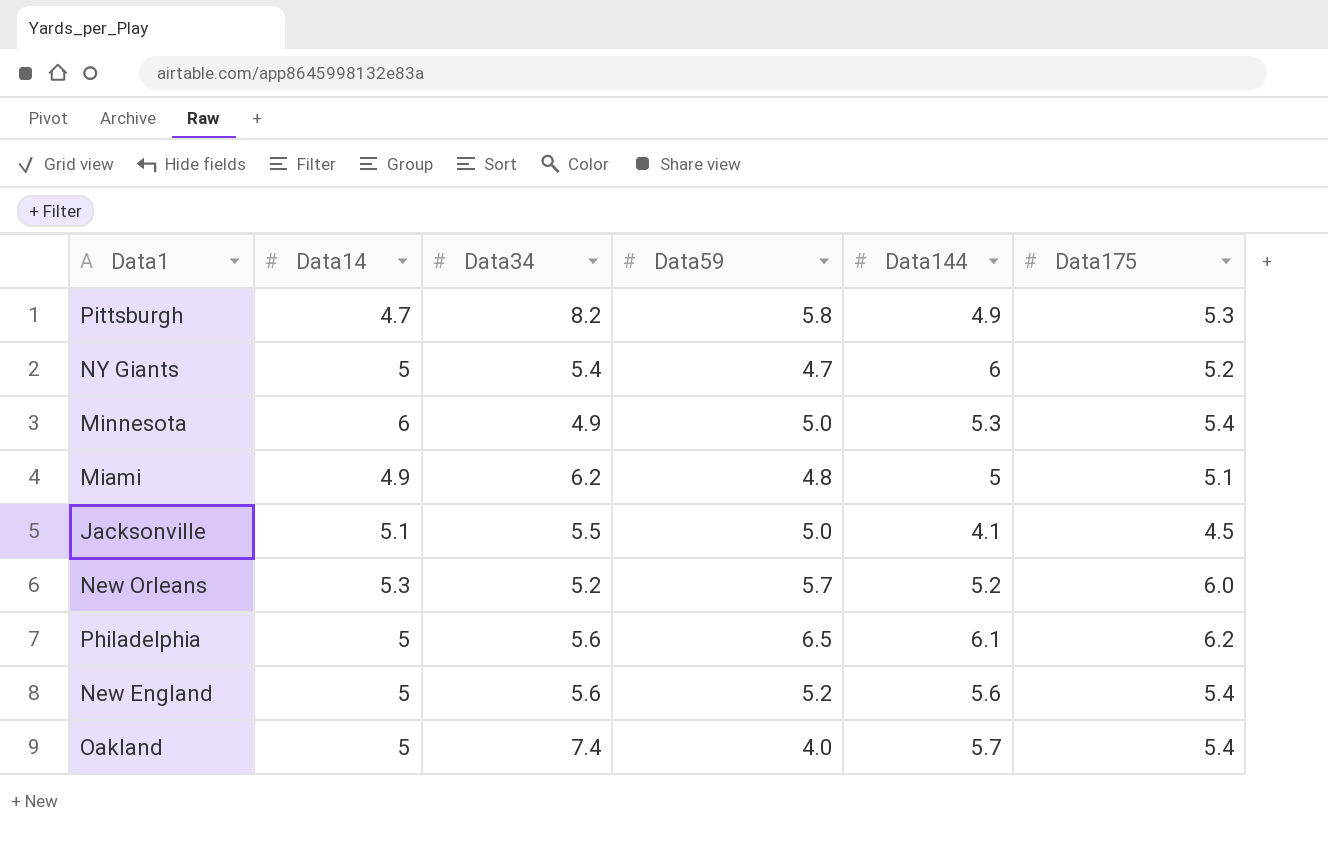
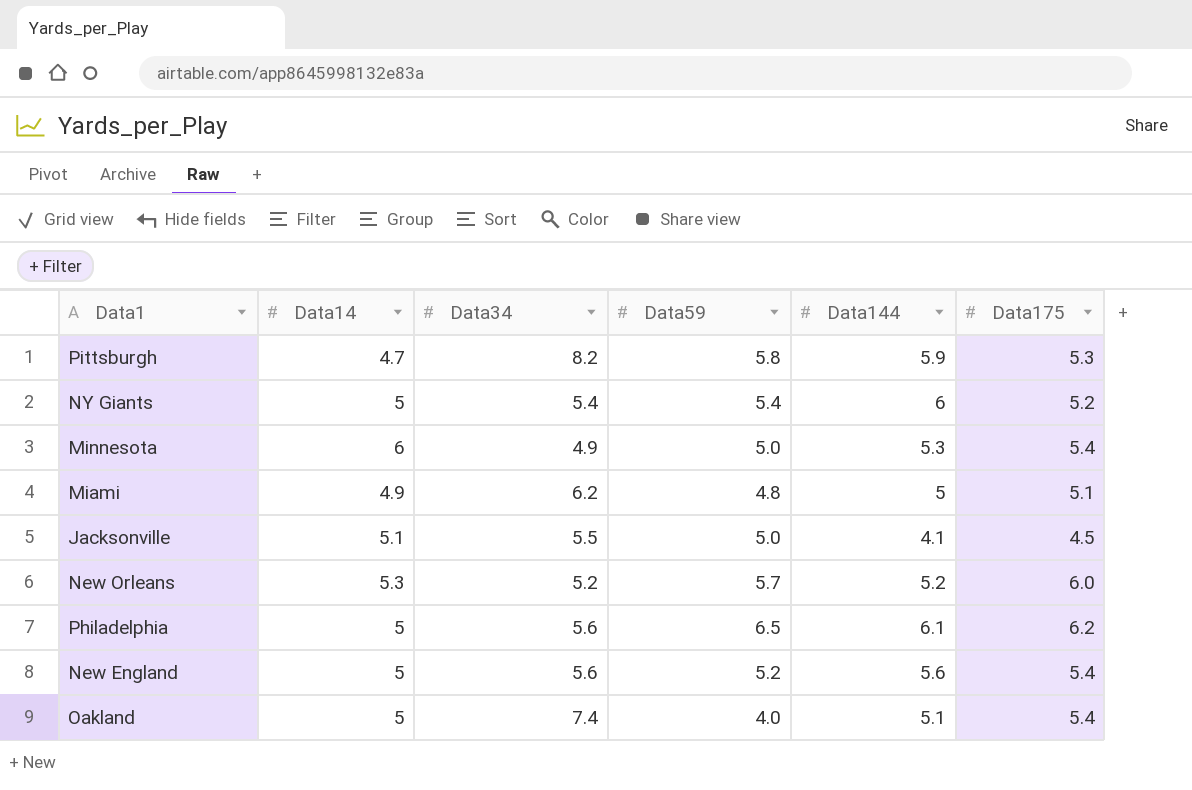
Pittsburgh | Data144: 4.9 -> 5.9
NY Giants | Data59: 4.7 -> 5.4
Oakland | Data144: 5.7 -> 5.1

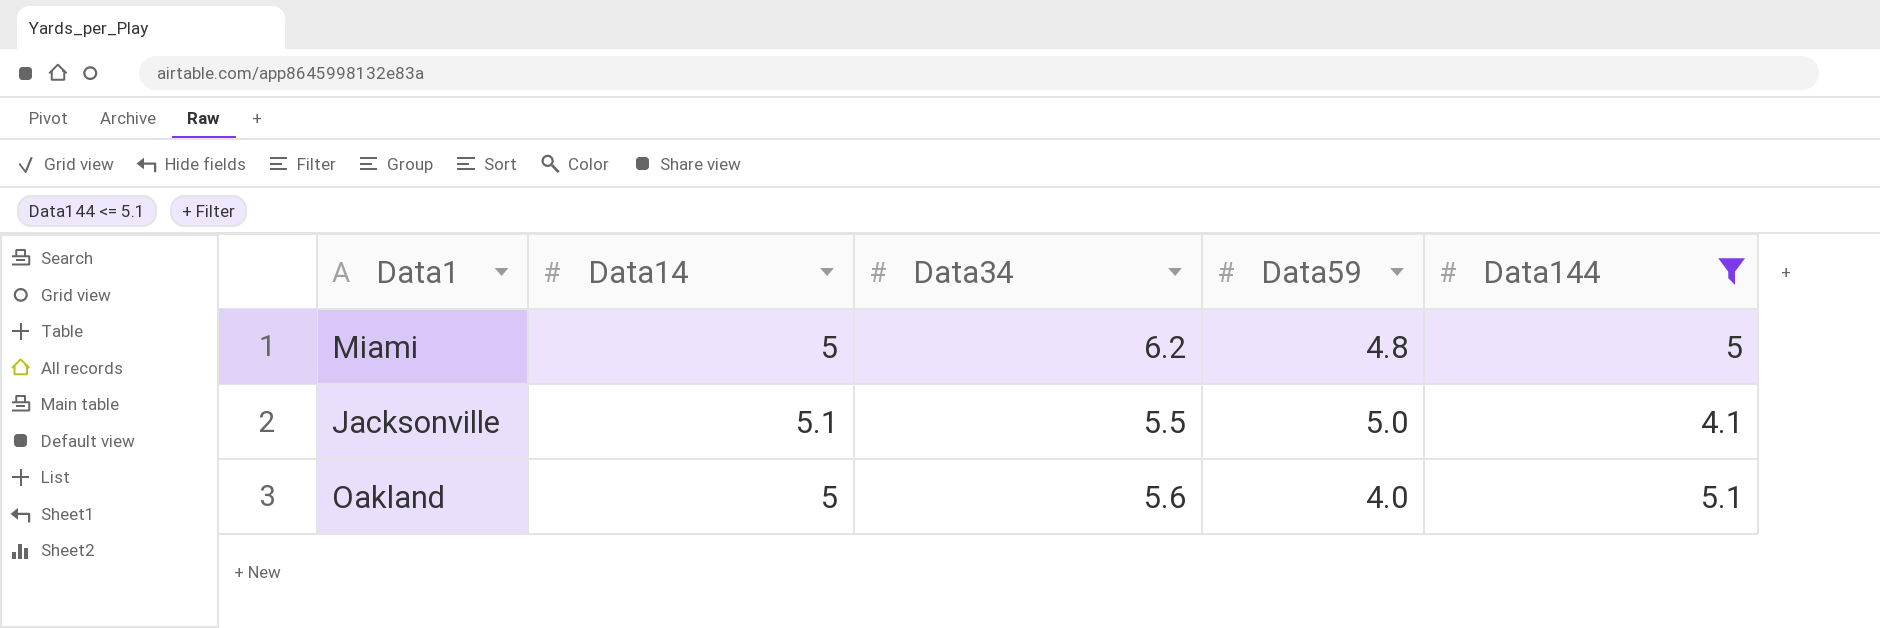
filter: none -> Data144 <= 5.1
column Data175 | position: 6 -> none
Miami | Data14: 4.9 -> 5
Oakland | Data34: 7.4 -> 5.6

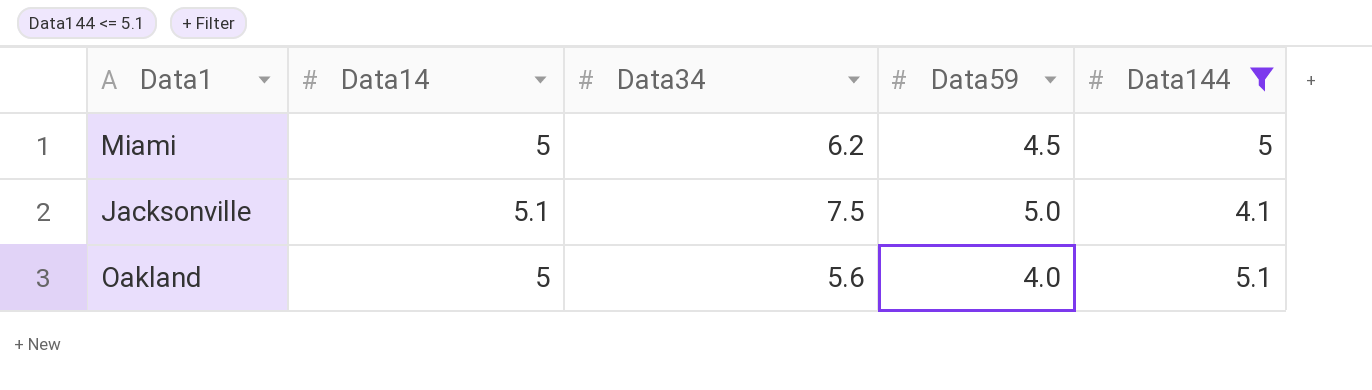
Miami | Data59: 4.8 -> 4.5
Jacksonville | Data34: 5.5 -> 7.5

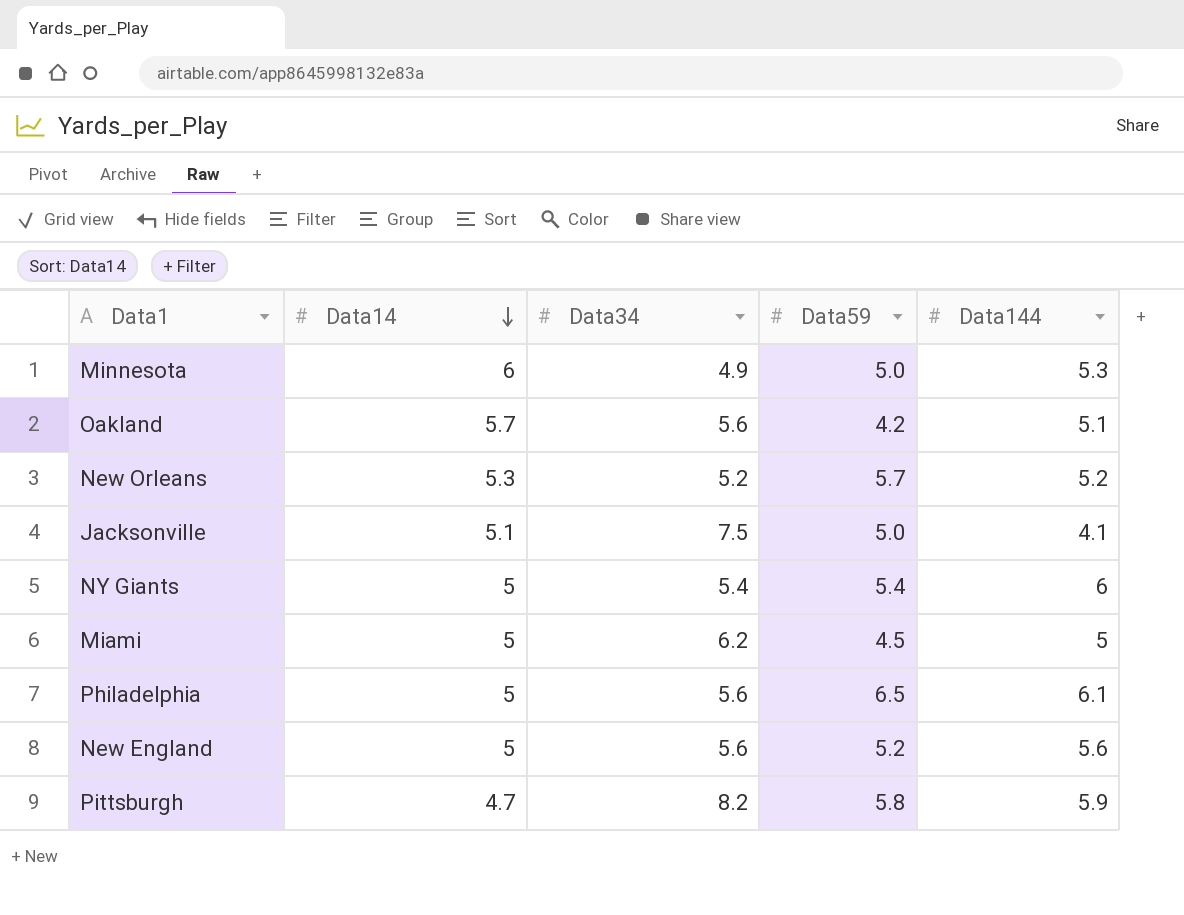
filter: Data144 <= 5.1 -> none
row order: none -> Data14 descending
Oakland | Data14: 5 -> 5.7
Oakland | Data59: 4.0 -> 4.2

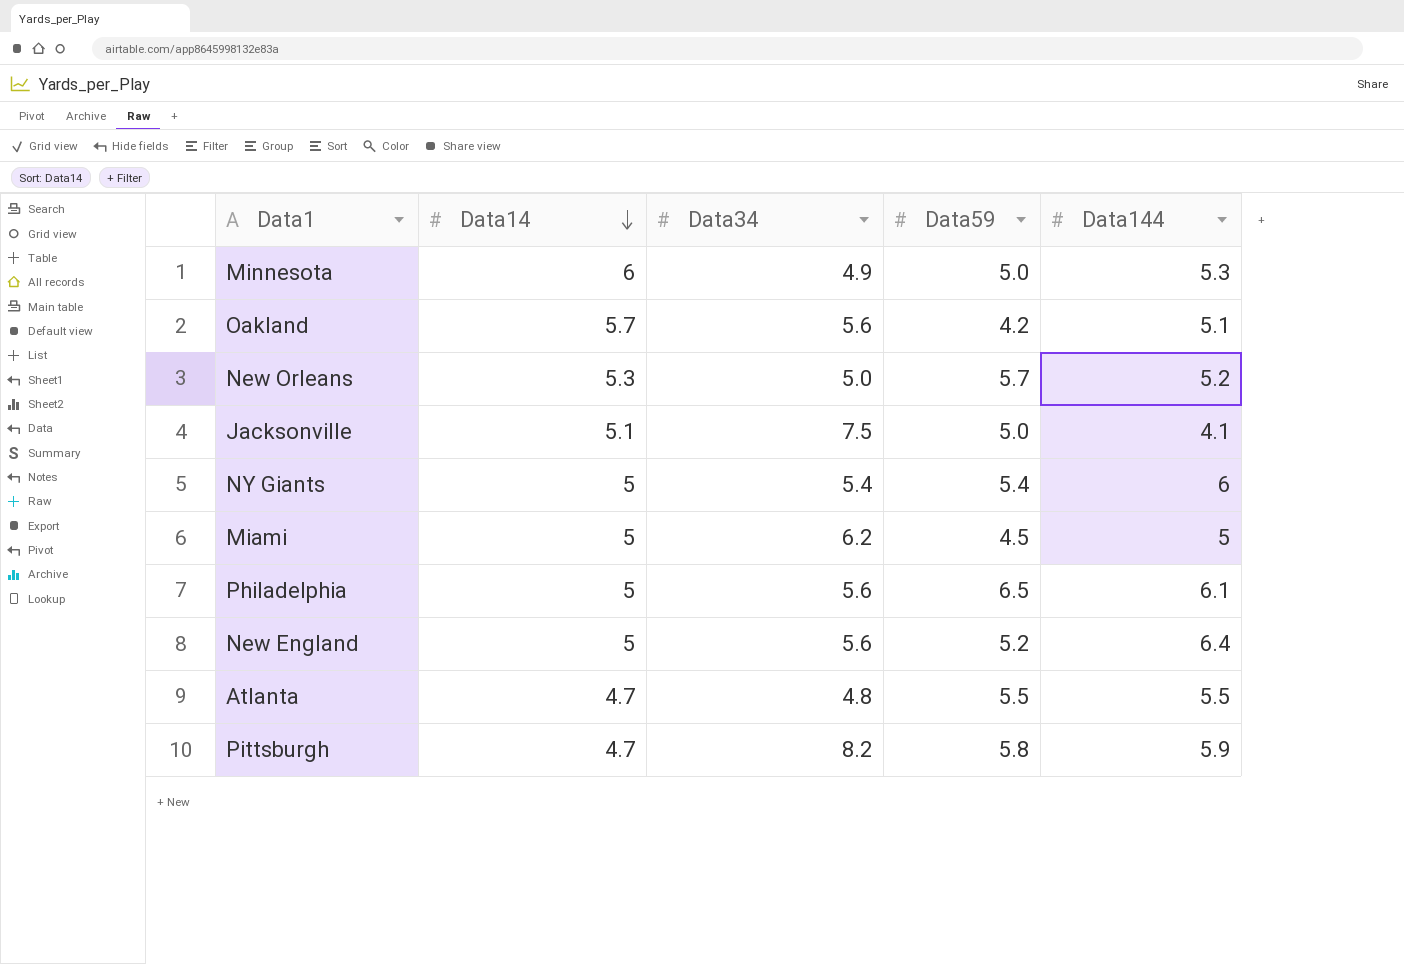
New Orleans | Data34: 5.2 -> 5.0
New England | Data144: 5.6 -> 6.4
row Atlanta: none -> 4.7 | 4.8 | 5.5 | 5.5

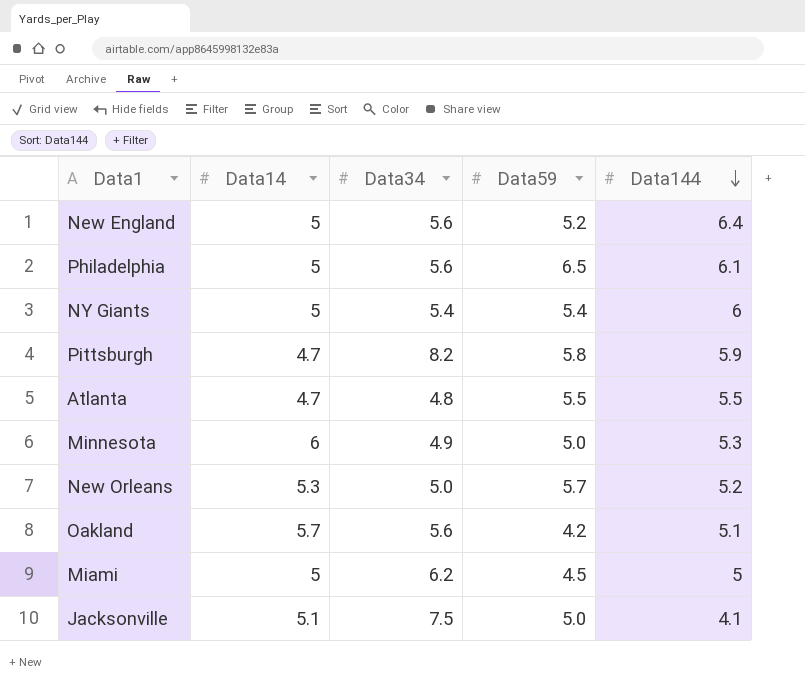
row order: Data14 descending -> Data144 descending

